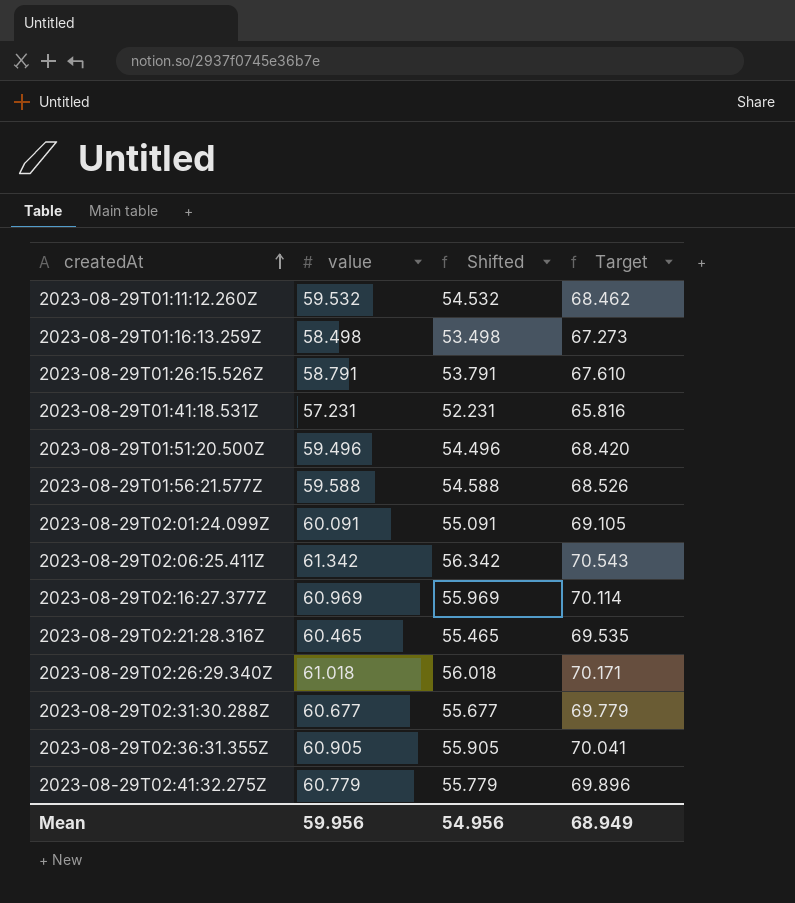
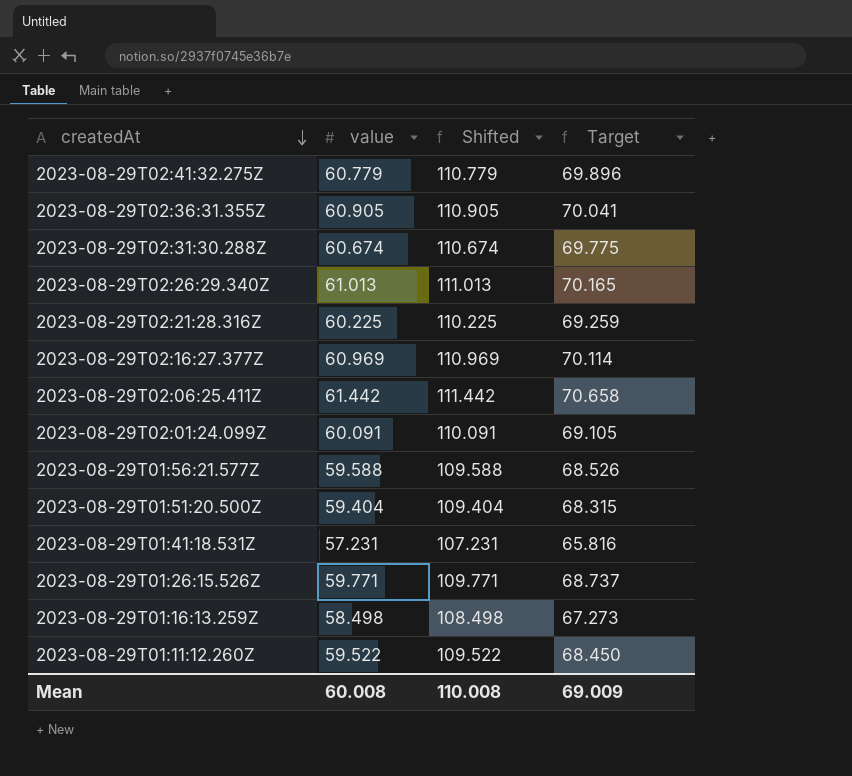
row order: createdAt ascending -> createdAt descending
column Shifted | formula: [value] - 5 -> [value] + 50
2023-08-29T02:31:30.288Z | value: 60.677 -> 60.674
2023-08-29T02:31:30.288Z | Target: 69.779 -> 69.775
2023-08-29T02:26:29.340Z | value: 61.018 -> 61.013
2023-08-29T02:26:29.340Z | Target: 70.171 -> 70.165
2023-08-29T02:21:28.316Z | value: 60.465 -> 60.225
2023-08-29T02:21:28.316Z | Target: 69.535 -> 69.259
2023-08-29T02:06:25.411Z | value: 61.342 -> 61.442
2023-08-29T02:06:25.411Z | Target: 70.543 -> 70.658
2023-08-29T01:51:20.500Z | value: 59.496 -> 59.404
2023-08-29T01:51:20.500Z | Target: 68.420 -> 68.315
2023-08-29T01:26:15.526Z | value: 58.791 -> 59.771
2023-08-29T01:26:15.526Z | Target: 67.610 -> 68.737
2023-08-29T01:11:12.260Z | value: 59.532 -> 59.522
2023-08-29T01:11:12.260Z | Target: 68.462 -> 68.450
Mean | value: 59.956 -> 60.008
Mean | Shifted: 54.956 -> 110.008
Mean | Target: 68.949 -> 69.009

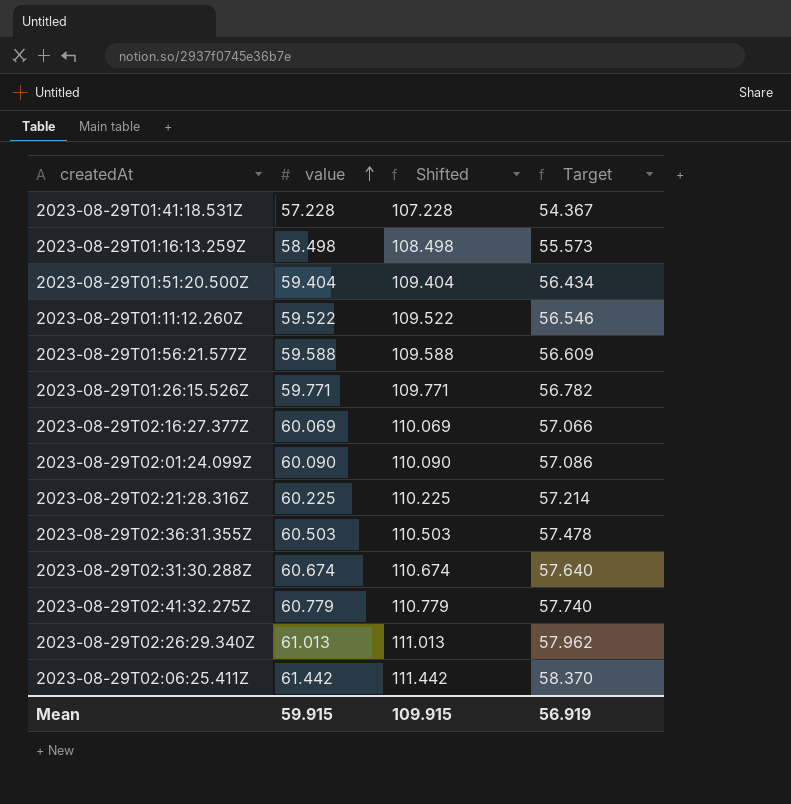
row order: createdAt descending -> value ascending
column Target | formula: [value] * 1.15 -> [value] * 0.95
2023-08-29T01:41:18.531Z | value: 57.231 -> 57.228
2023-08-29T01:41:18.531Z | Shifted: 107.231 -> 107.228
2023-08-29T02:16:27.377Z | value: 60.969 -> 60.069
2023-08-29T02:16:27.377Z | Shifted: 110.969 -> 110.069
2023-08-29T02:01:24.099Z | value: 60.091 -> 60.090
2023-08-29T02:01:24.099Z | Shifted: 110.091 -> 110.090
2023-08-29T02:36:31.355Z | value: 60.905 -> 60.503
2023-08-29T02:36:31.355Z | Shifted: 110.905 -> 110.503
Mean | value: 60.008 -> 59.915
Mean | Shifted: 110.008 -> 109.915
Mean | Target: 69.009 -> 56.919

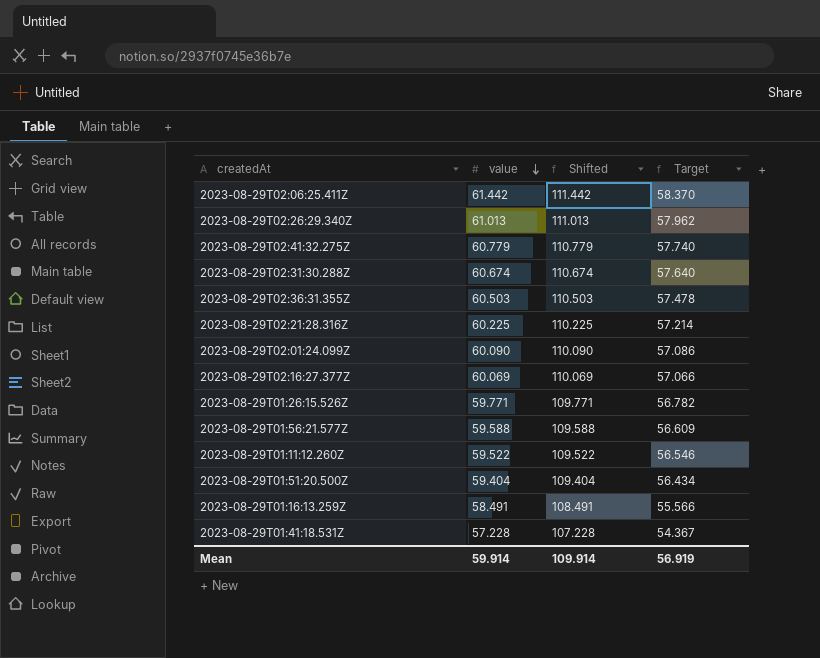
row order: value ascending -> value descending
2023-08-29T01:16:13.259Z | value: 58.498 -> 58.491
2023-08-29T01:16:13.259Z | Shifted: 108.498 -> 108.491
2023-08-29T01:16:13.259Z | Target: 55.573 -> 55.566
Mean | value: 59.915 -> 59.914
Mean | Shifted: 109.915 -> 109.914

